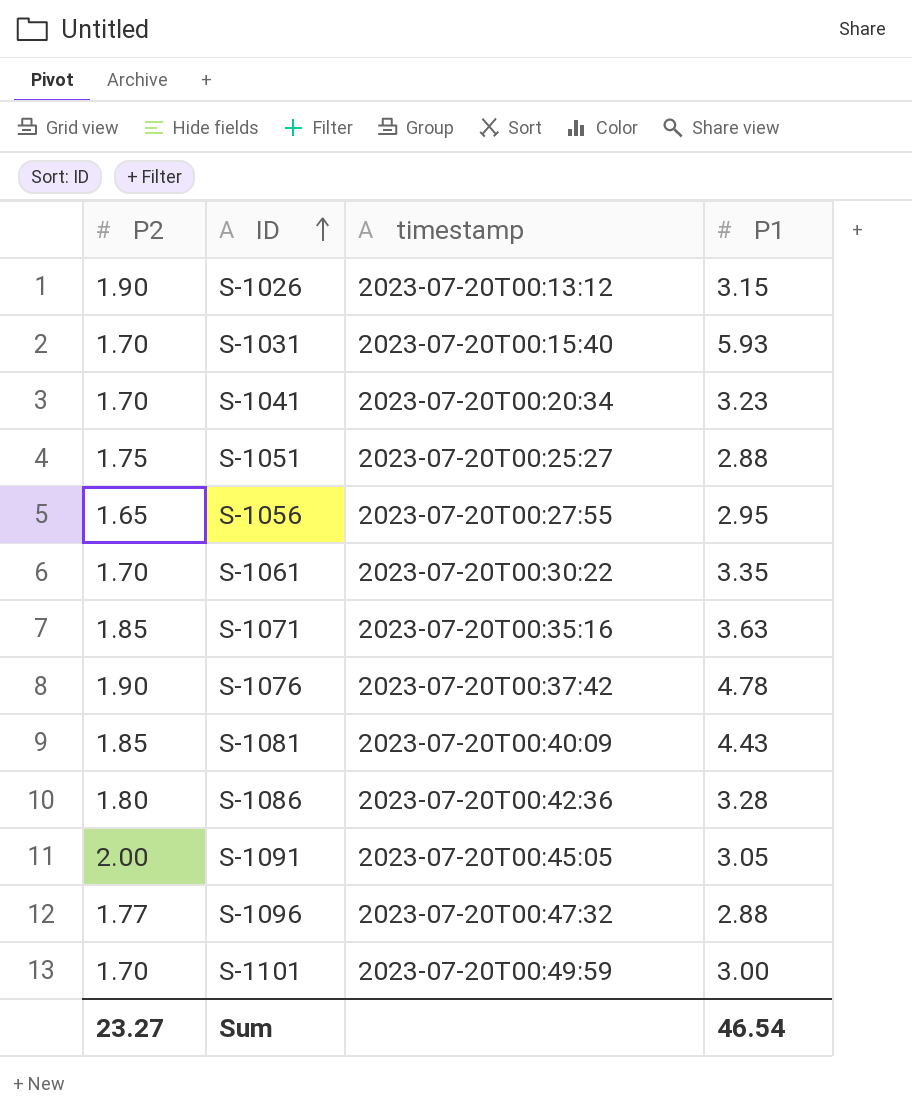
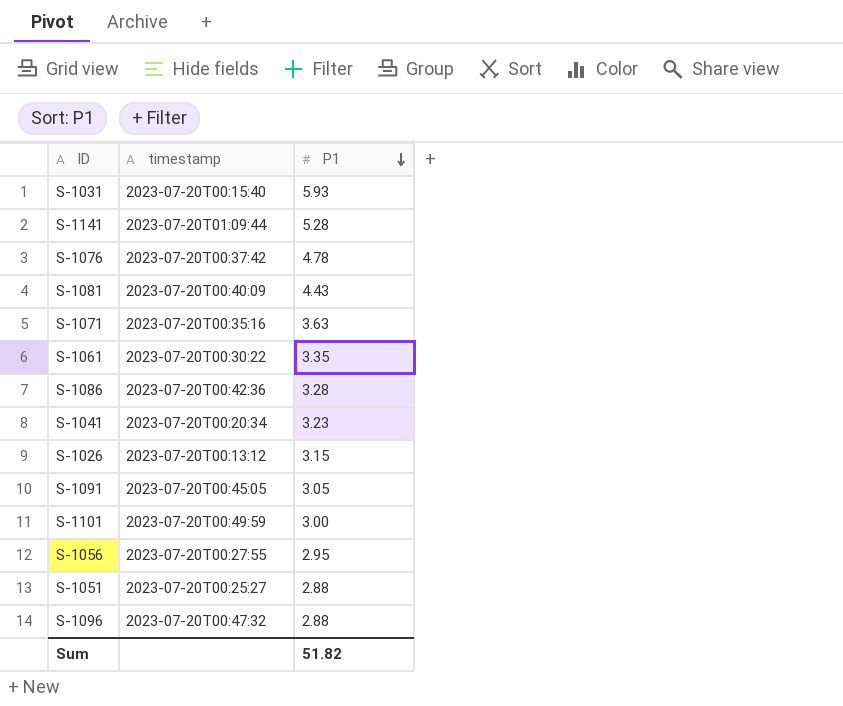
row order: ID ascending -> P1 descending
column P2 | position: 1 -> none
row S-1141: none -> 2023-07-20T01:09:44 | 5.28
Sum | P1: 46.54 -> 51.82

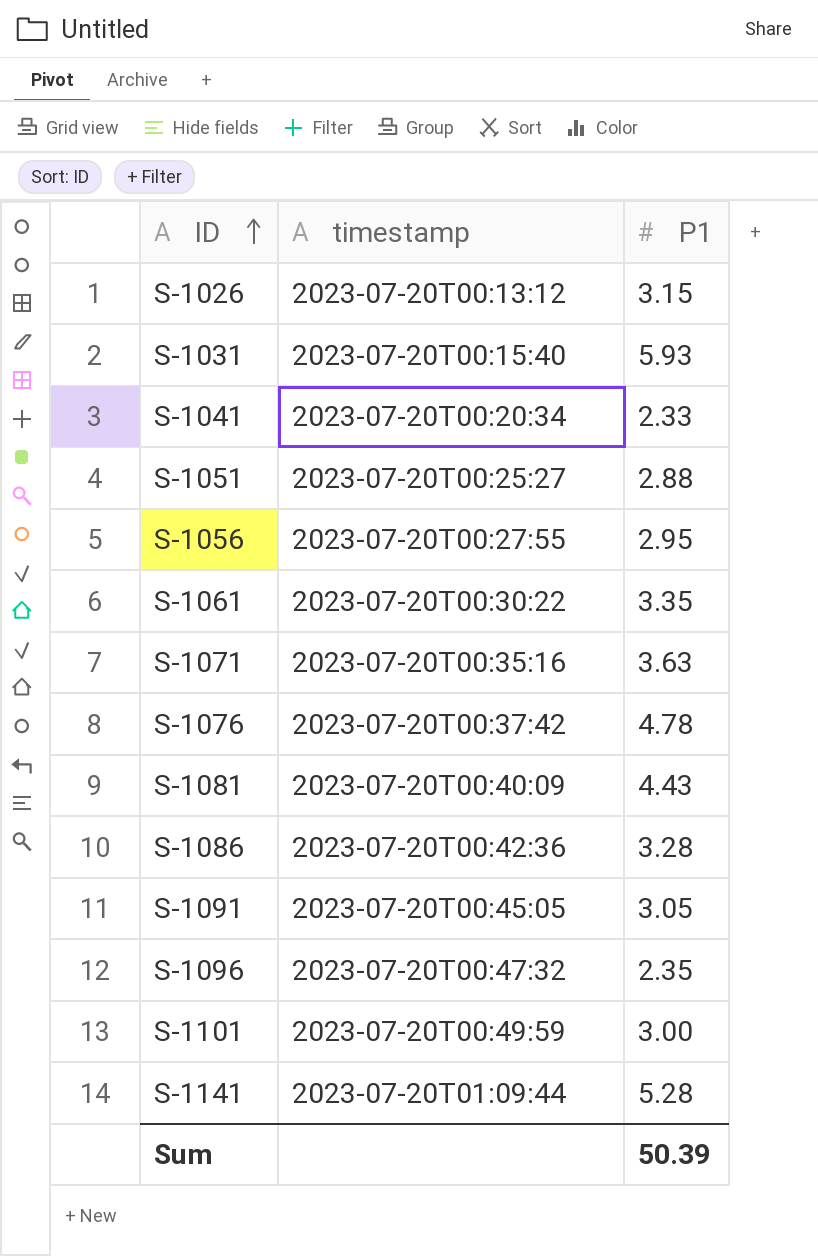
row order: P1 descending -> ID ascending
S-1041 | P1: 3.23 -> 2.33
S-1096 | P1: 2.88 -> 2.35
Sum | P1: 51.82 -> 50.39

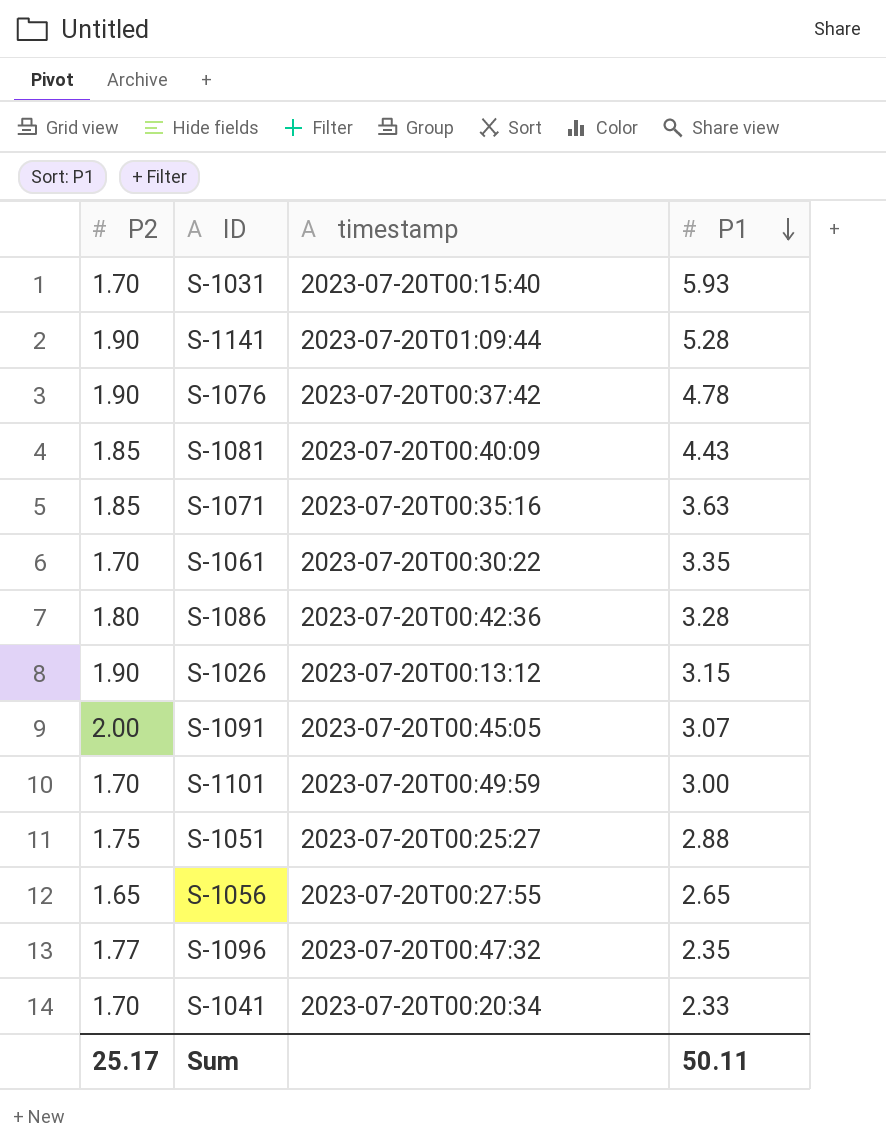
row order: ID ascending -> P1 descending
column P2 | position: none -> 1
S-1091 | P1: 3.05 -> 3.07
S-1056 | P1: 2.95 -> 2.65
Sum | P1: 50.39 -> 50.11

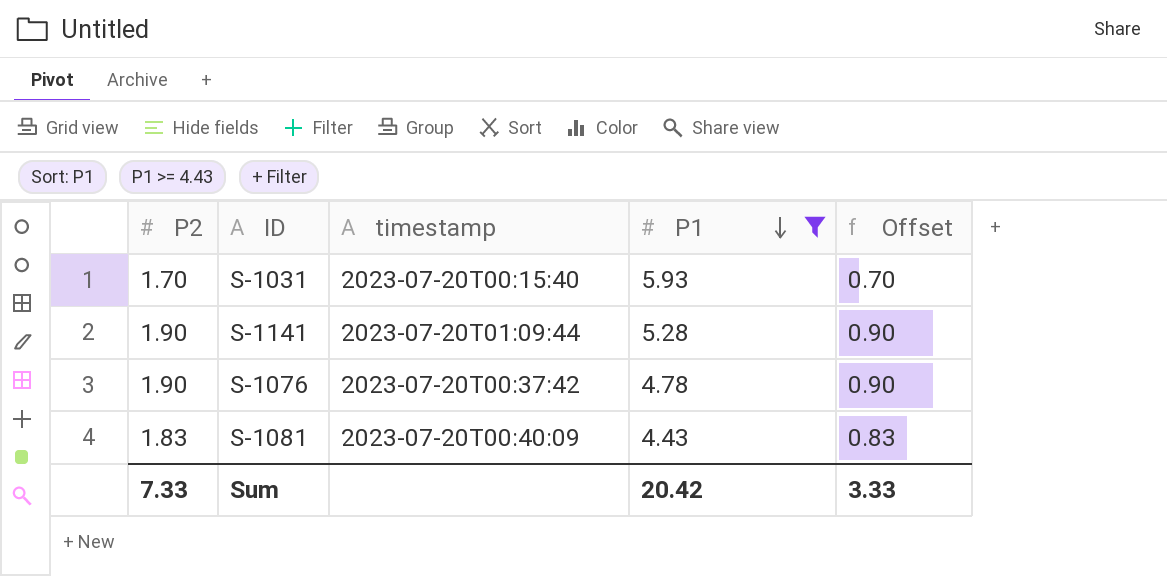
filter: none -> P1 >= 4.43
column Offset | formula: none -> [P2] - 1
S-1081 | P2: 1.85 -> 1.83
Sum | P2: 25.17 -> 7.33
Sum | P1: 50.11 -> 20.42

